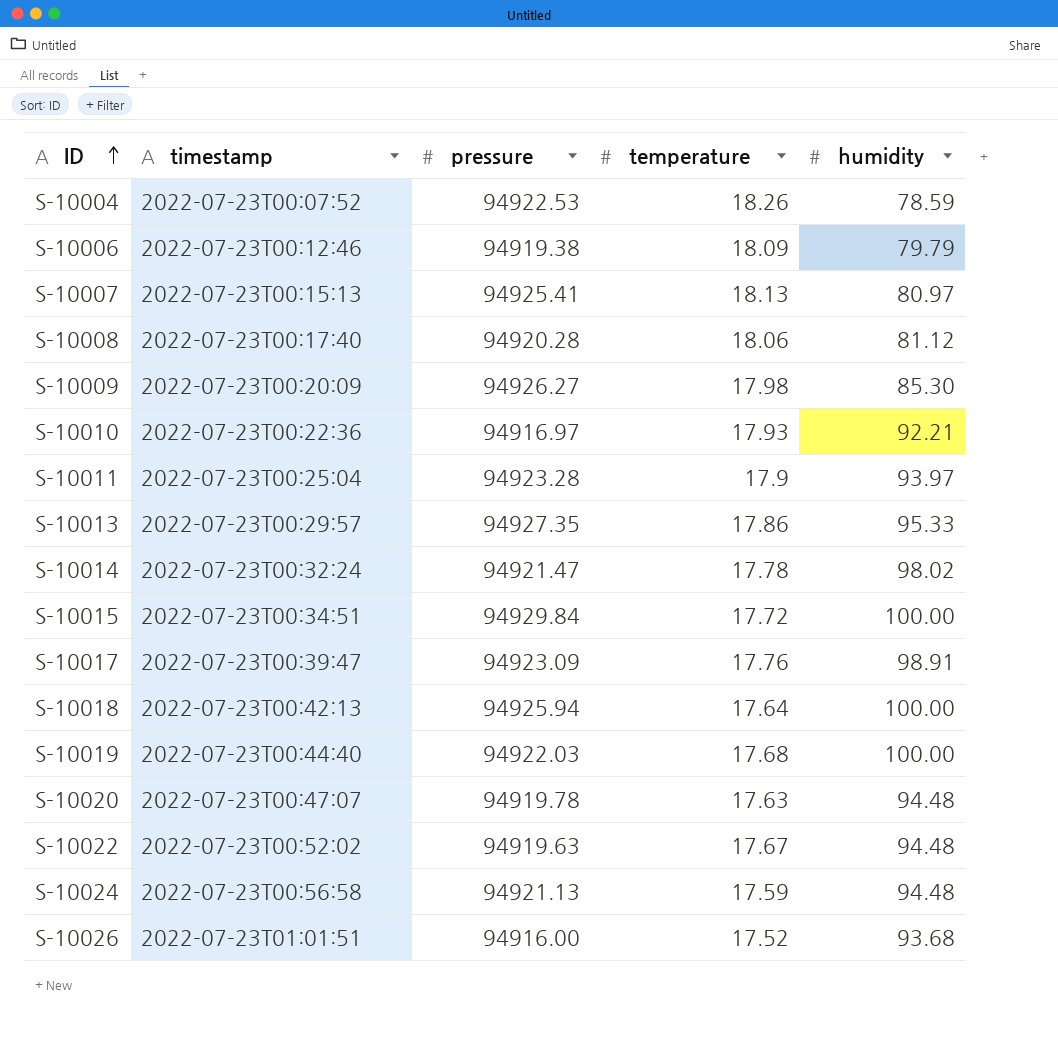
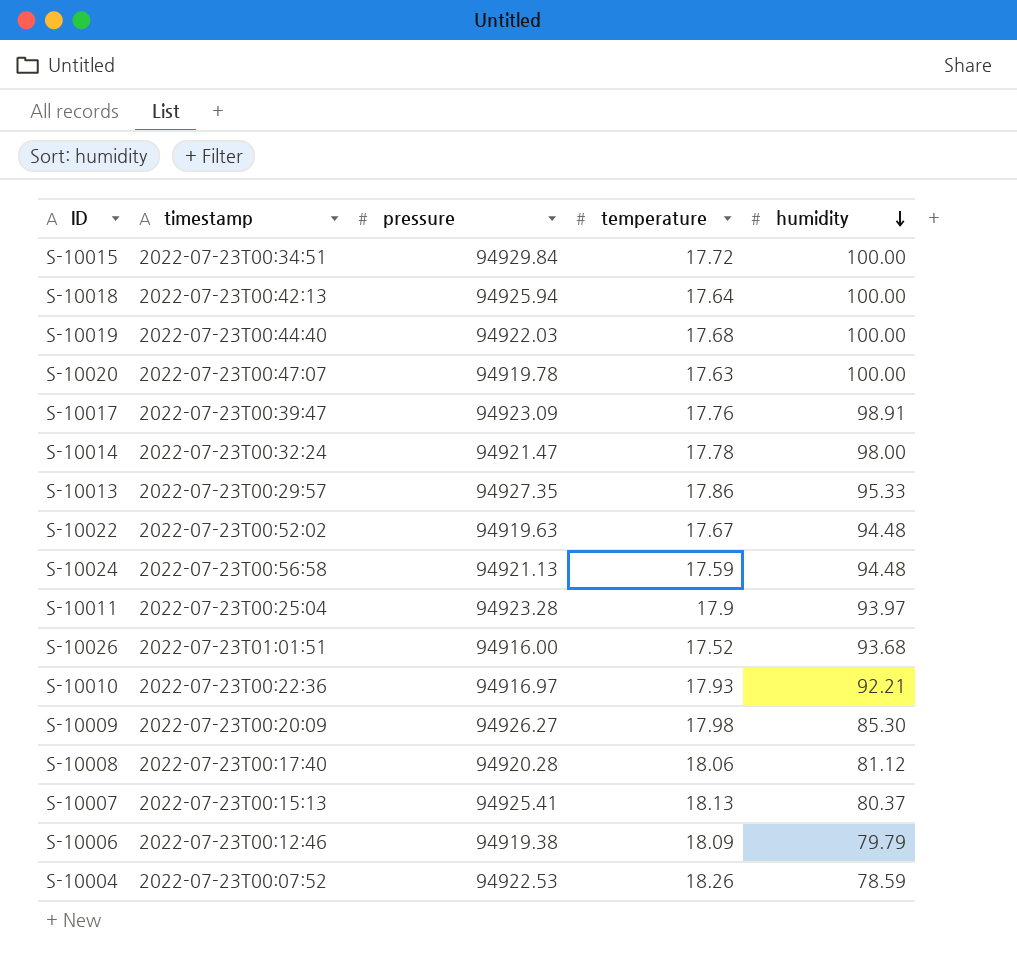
row order: ID ascending -> humidity descending
S-10020 | humidity: 94.48 -> 100.00
S-10014 | humidity: 98.02 -> 98.00
S-10007 | humidity: 80.97 -> 80.37

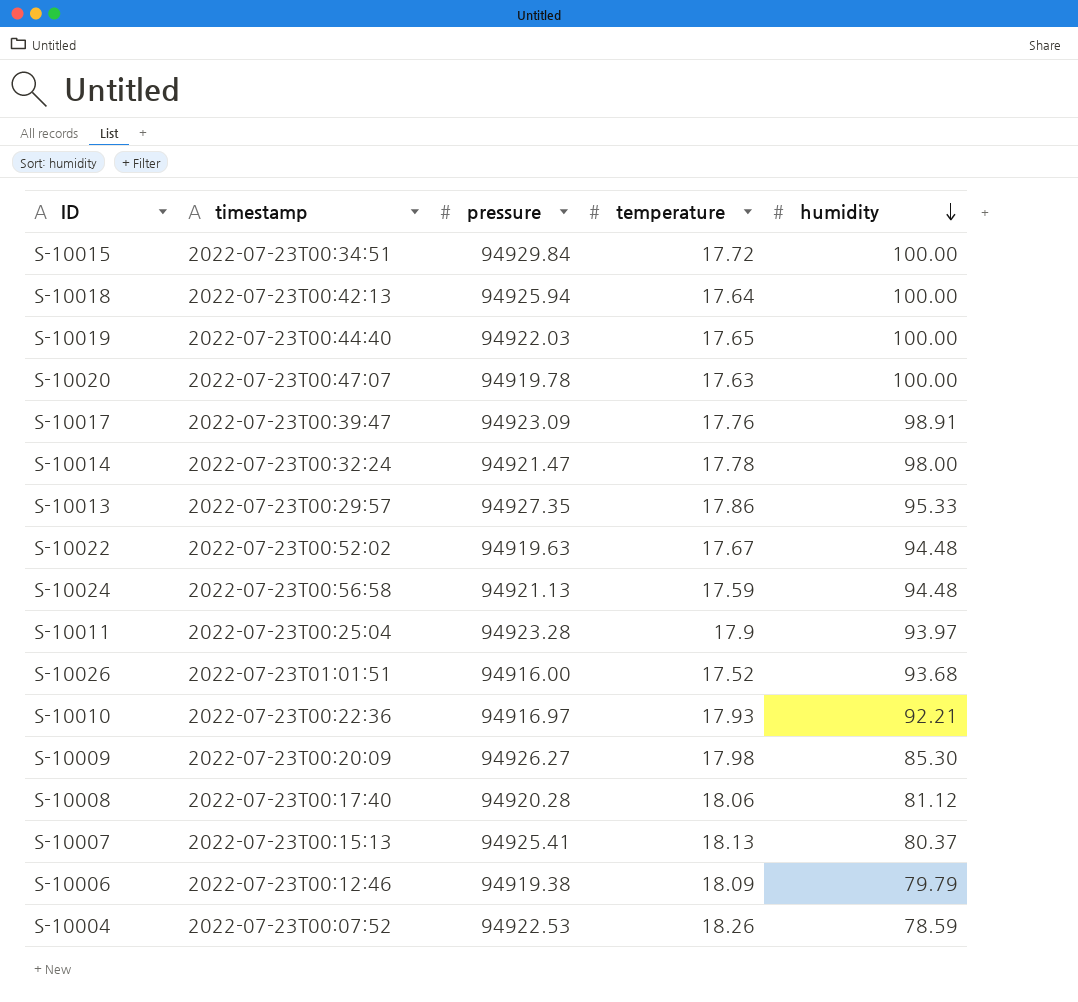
S-10019 | temperature: 17.68 -> 17.65

